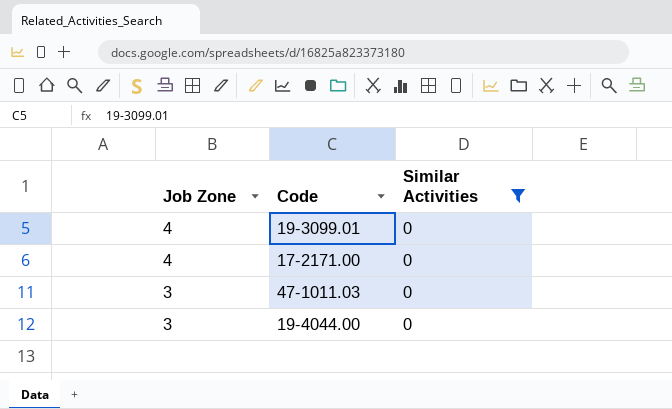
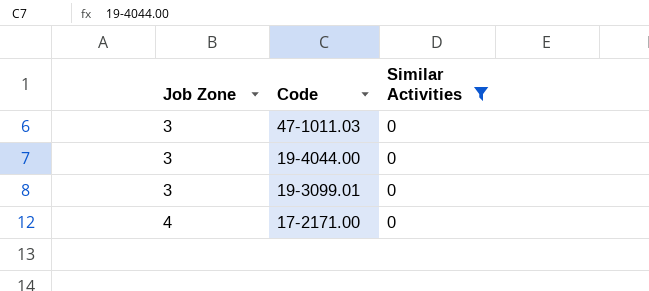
row order: Job Zone descending -> Job Zone ascending
19-3099.01 | Job Zone: 4 -> 3

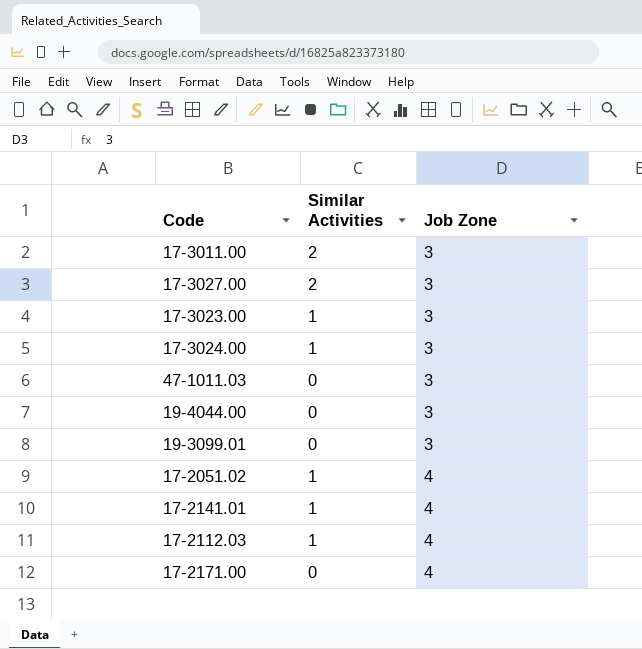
filter: Similar Activities = 0 -> none
column Job Zone | position: 1 -> 3

